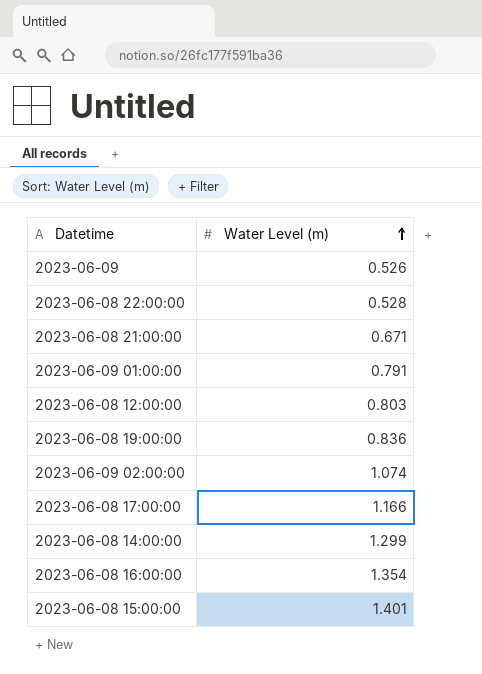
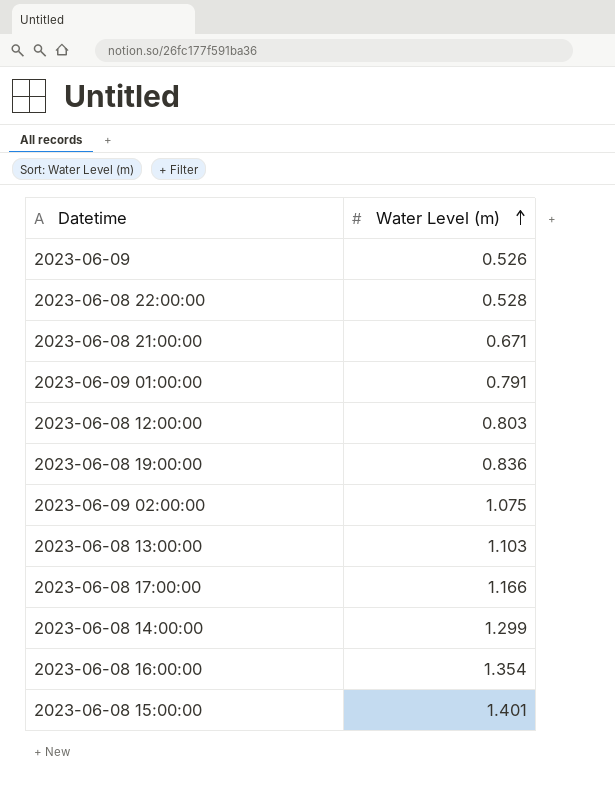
2023-06-09 02:00:00 | Water Level (m): 1.074 -> 1.075
row 2023-06-08 13:00:00: none -> 1.103

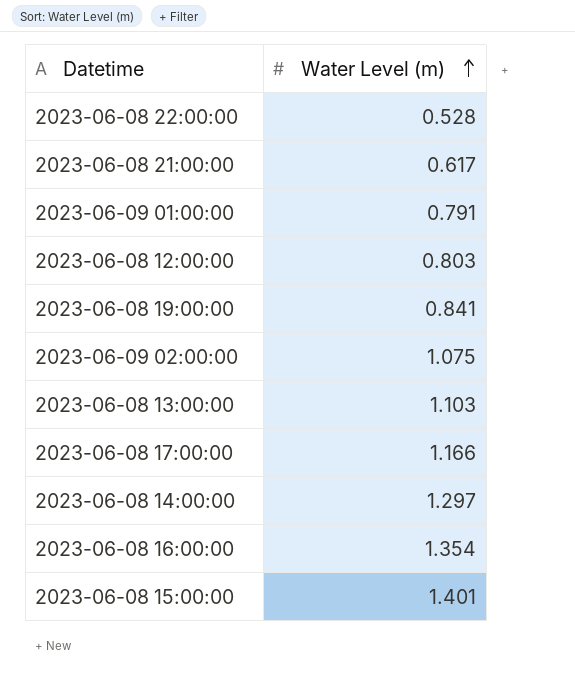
row 2023-06-09: 0.526 -> none
2023-06-08 21:00:00 | Water Level (m): 0.671 -> 0.617
2023-06-08 19:00:00 | Water Level (m): 0.836 -> 0.841
2023-06-08 14:00:00 | Water Level (m): 1.299 -> 1.297

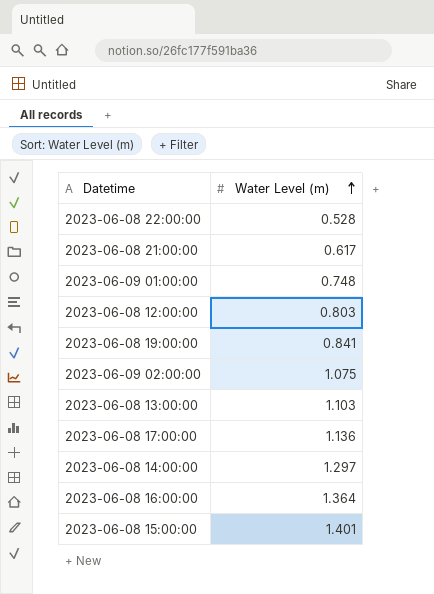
2023-06-09 01:00:00 | Water Level (m): 0.791 -> 0.748
2023-06-08 17:00:00 | Water Level (m): 1.166 -> 1.136
2023-06-08 16:00:00 | Water Level (m): 1.354 -> 1.364

